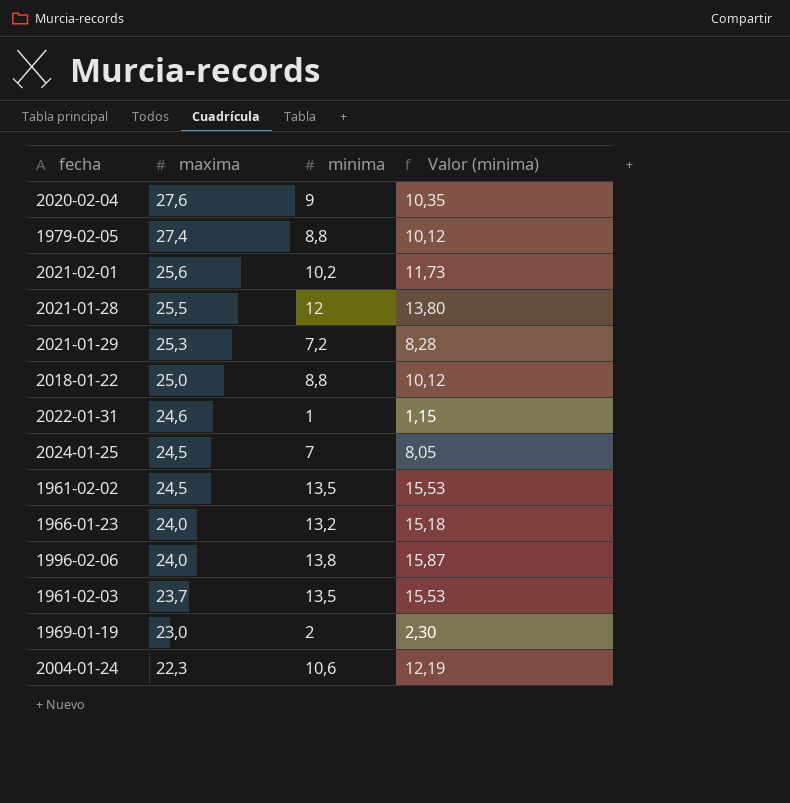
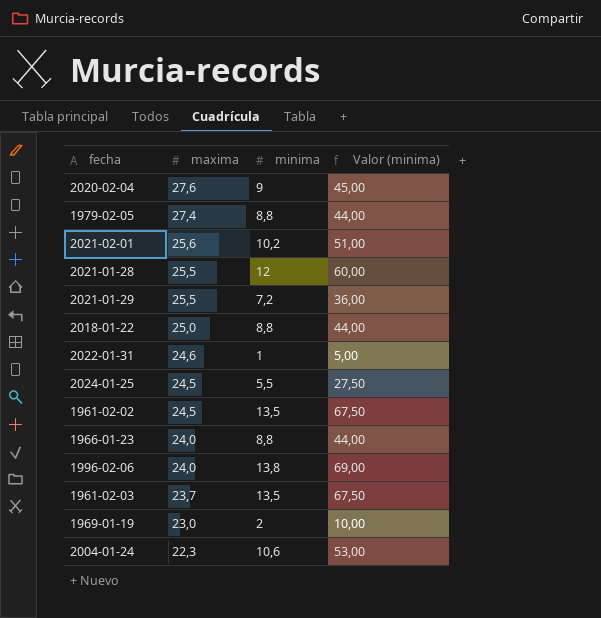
column Valor (minima) | formula: [minima] * 1,15 -> [minima] * 5
2021-01-29 | maxima: 25,3 -> 25,5
2024-01-25 | minima: 7 -> 5,5
1966-01-23 | minima: 13,2 -> 8,8

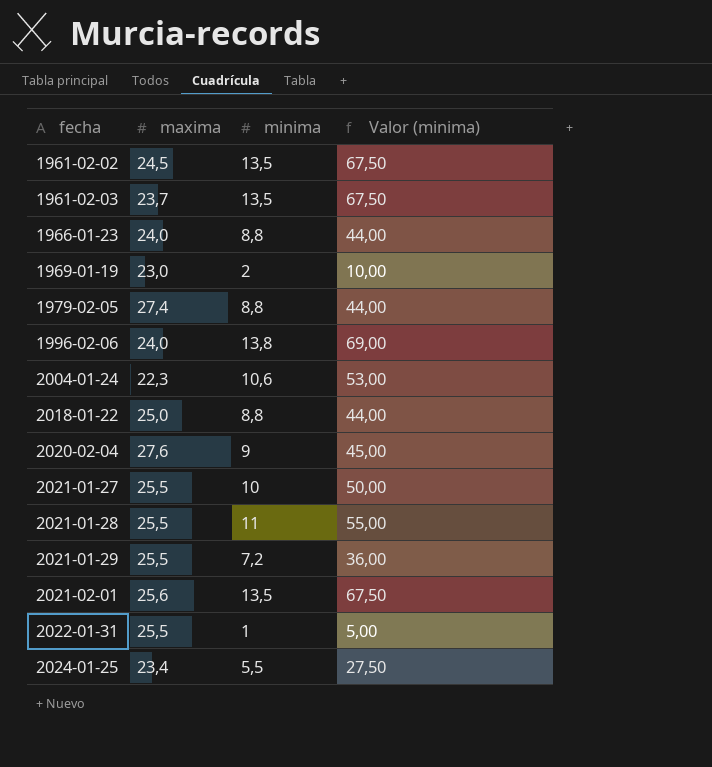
row order: maxima descending -> fecha ascending
row 2021-01-27: none -> 25,5 | 10 | 50,00
2021-01-28 | minima: 12 -> 11
2021-01-28 | Valor (minima): 60,00 -> 55,00
2021-02-01 | minima: 10,2 -> 13,5
2021-02-01 | Valor (minima): 51,00 -> 67,50
2022-01-31 | maxima: 24,6 -> 25,5
2024-01-25 | maxima: 24,5 -> 23,4

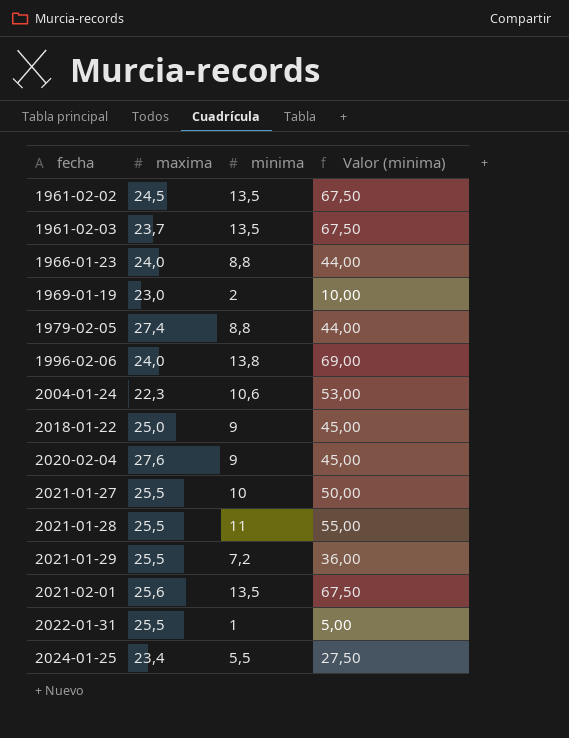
2018-01-22 | minima: 8,8 -> 9
2018-01-22 | Valor (minima): 44,00 -> 45,00

